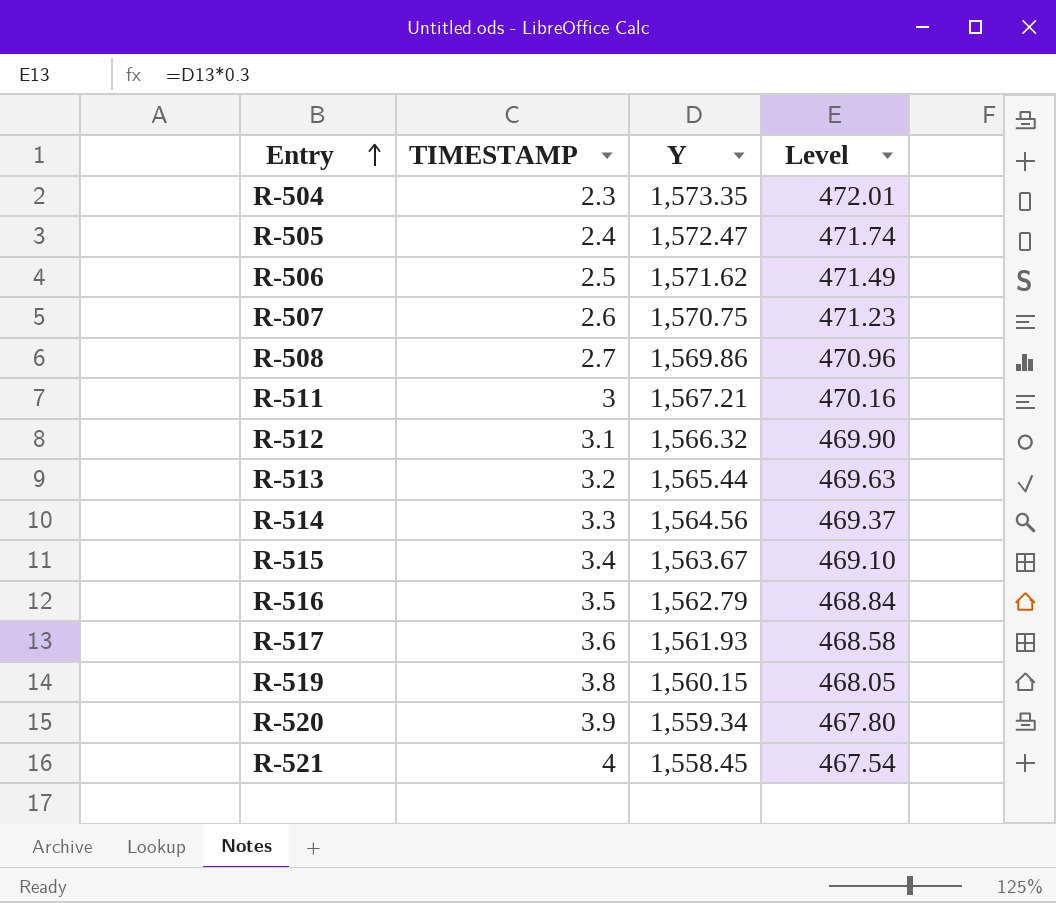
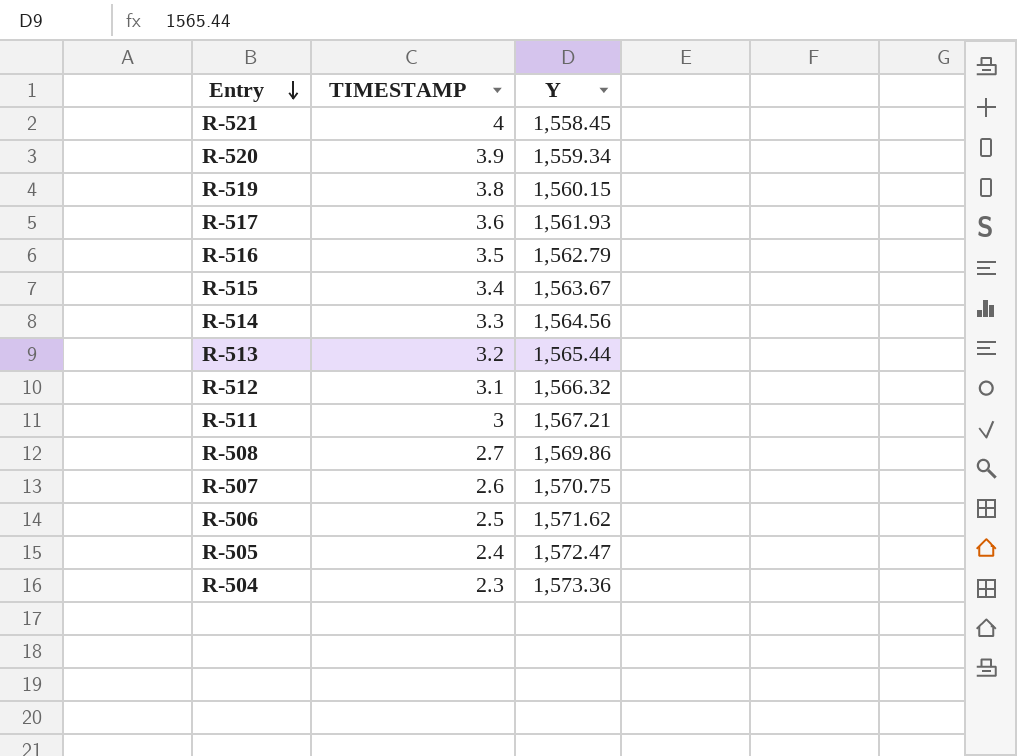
row order: Entry ascending -> Entry descending
column Level | formula: [Y] * 0.3 -> none
R-504 | Y: 1,573.35 -> 1,573.36

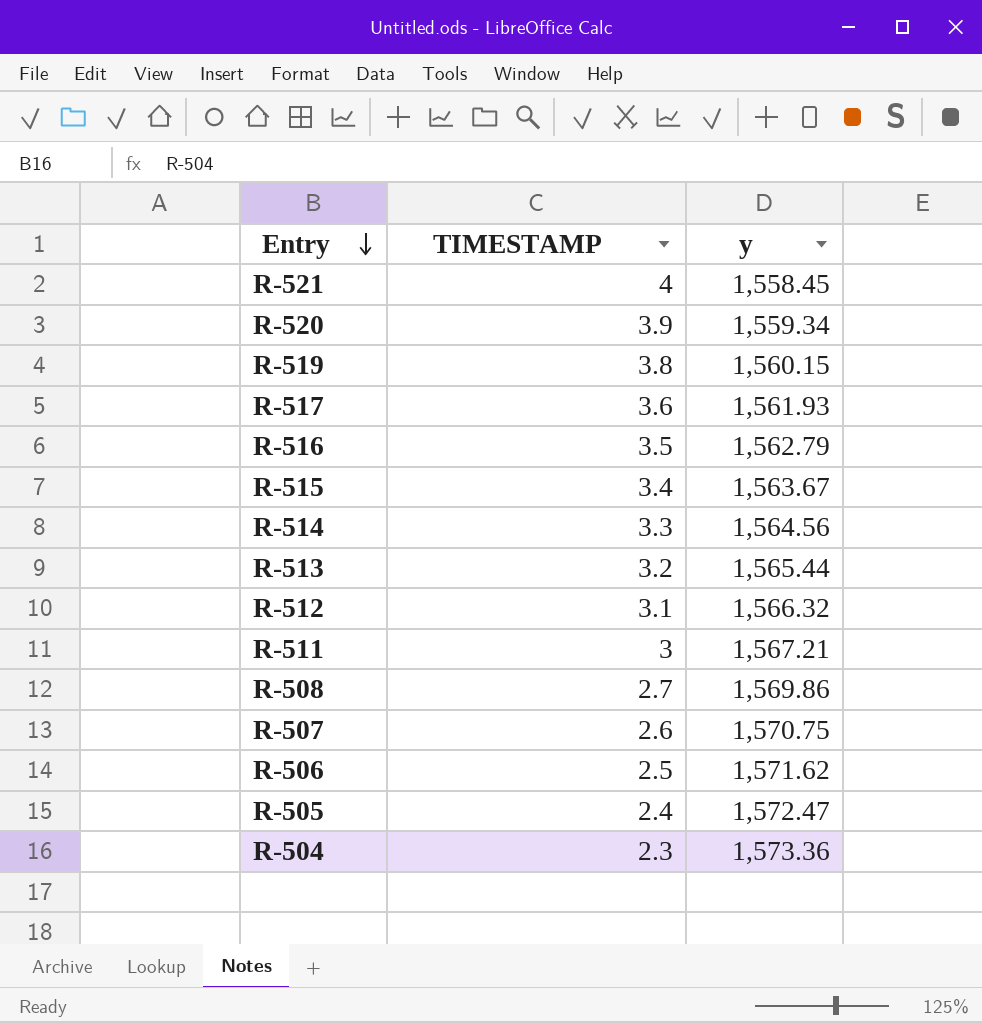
column name: Y -> y

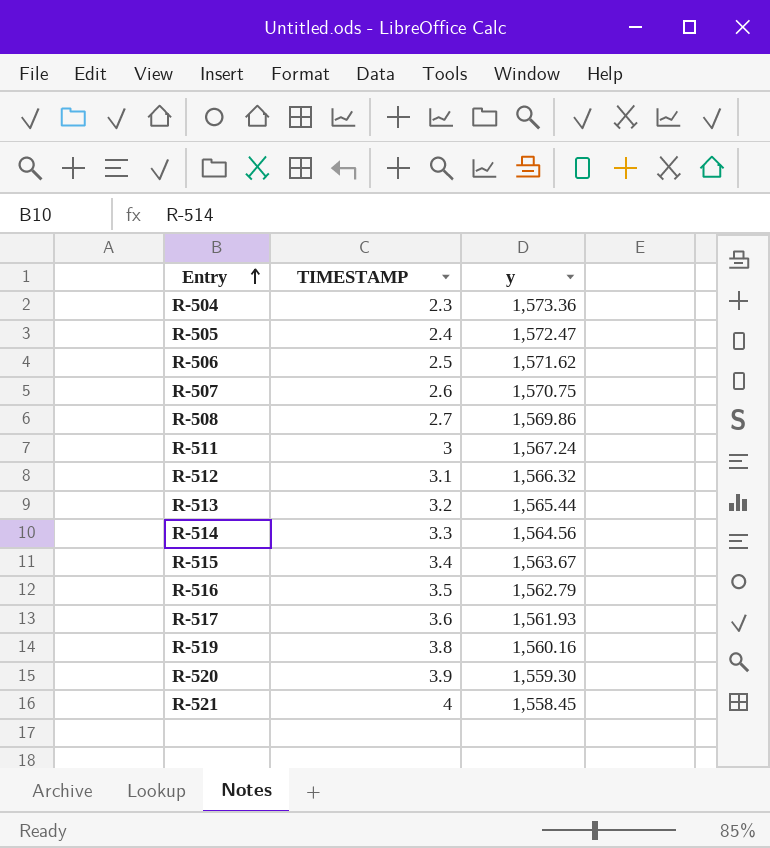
row order: Entry descending -> Entry ascending
R-511 | y: 1,567.21 -> 1,567.24
R-519 | y: 1,560.15 -> 1,560.16
R-520 | y: 1,559.34 -> 1,559.30

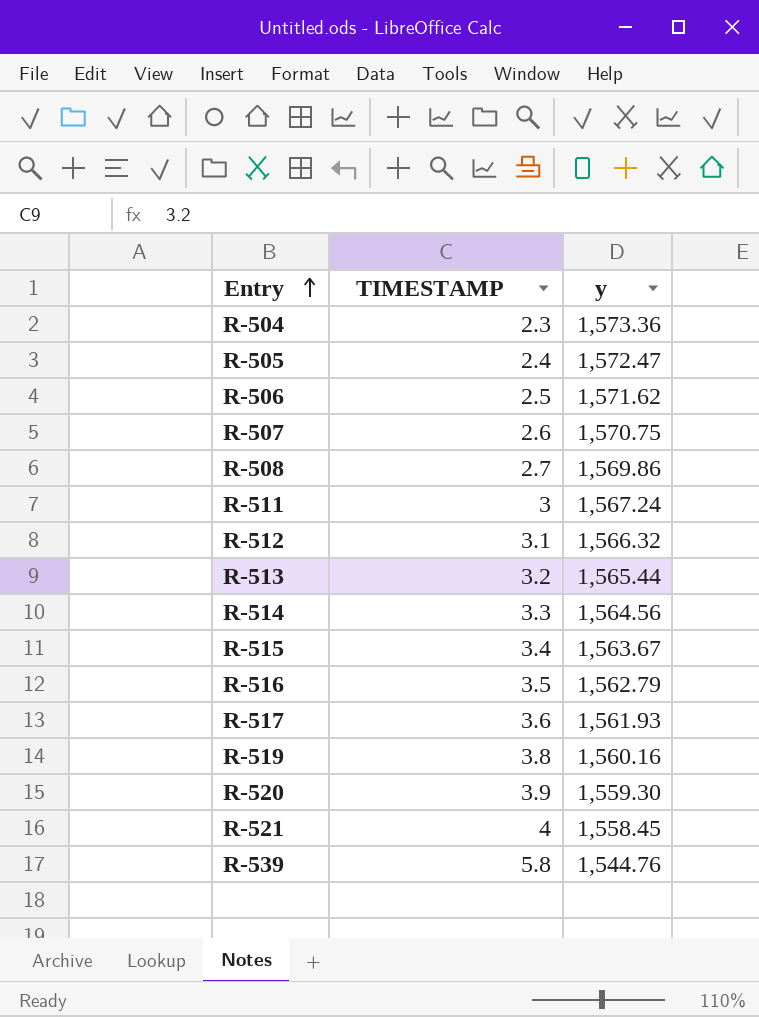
row R-539: none -> 5.8 | 1,544.76

